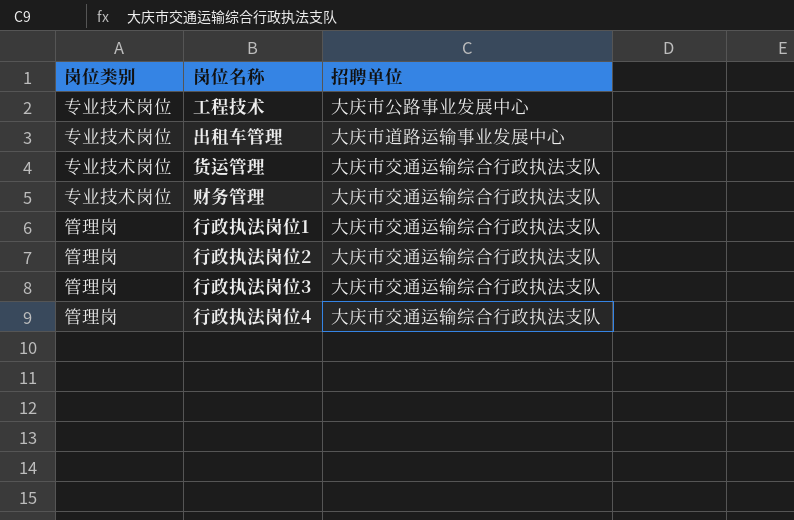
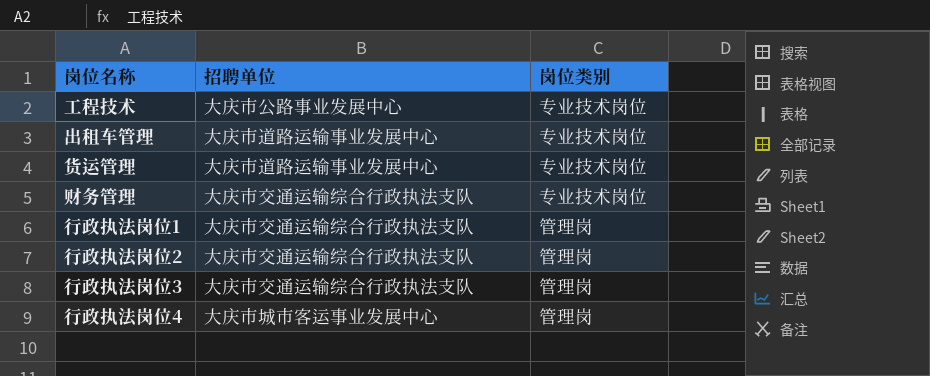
column 岗位类别 | position: 1 -> 3
货运管理 | 招聘单位: 大庆市交通运输综合行政执法支队 -> 大庆市道路运输事业发展中心
行政执法岗位4 | 招聘单位: 大庆市交通运输综合行政执法支队 -> 大庆市城市客运事业发展中心

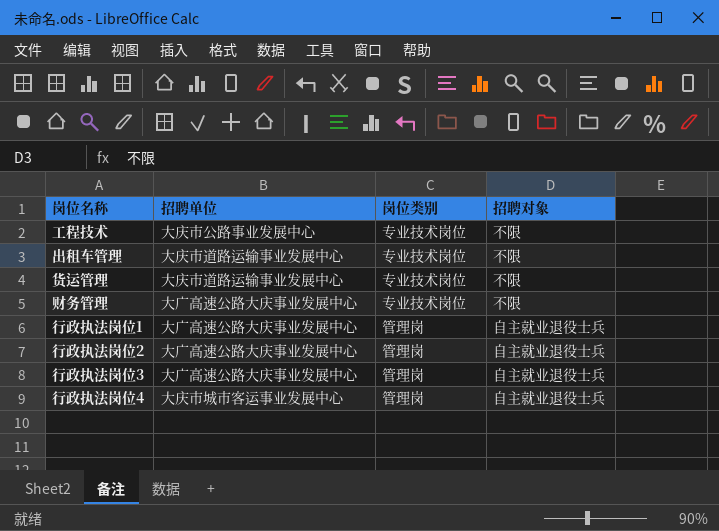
column 招聘对象 | position: none -> 4
财务管理 | 招聘单位: 大庆市交通运输综合行政执法支队 -> 大广高速公路大庆事业发展中心
行政执法岗位1 | 招聘单位: 大庆市交通运输综合行政执法支队 -> 大广高速公路大庆事业发展中心
行政执法岗位2 | 招聘单位: 大庆市交通运输综合行政执法支队 -> 大广高速公路大庆事业发展中心
行政执法岗位3 | 招聘单位: 大庆市交通运输综合行政执法支队 -> 大广高速公路大庆事业发展中心

